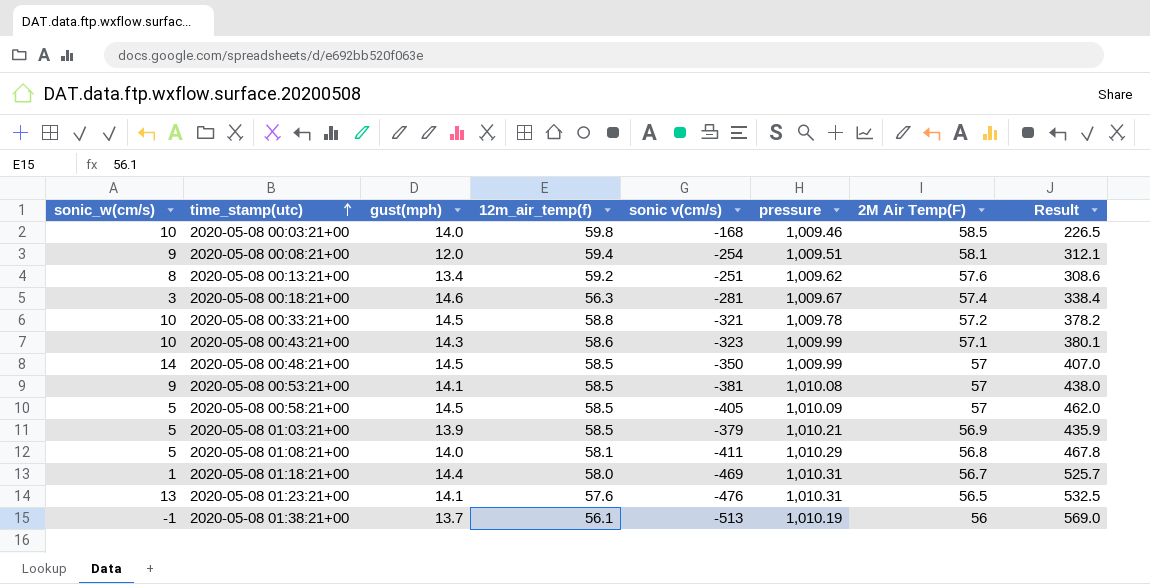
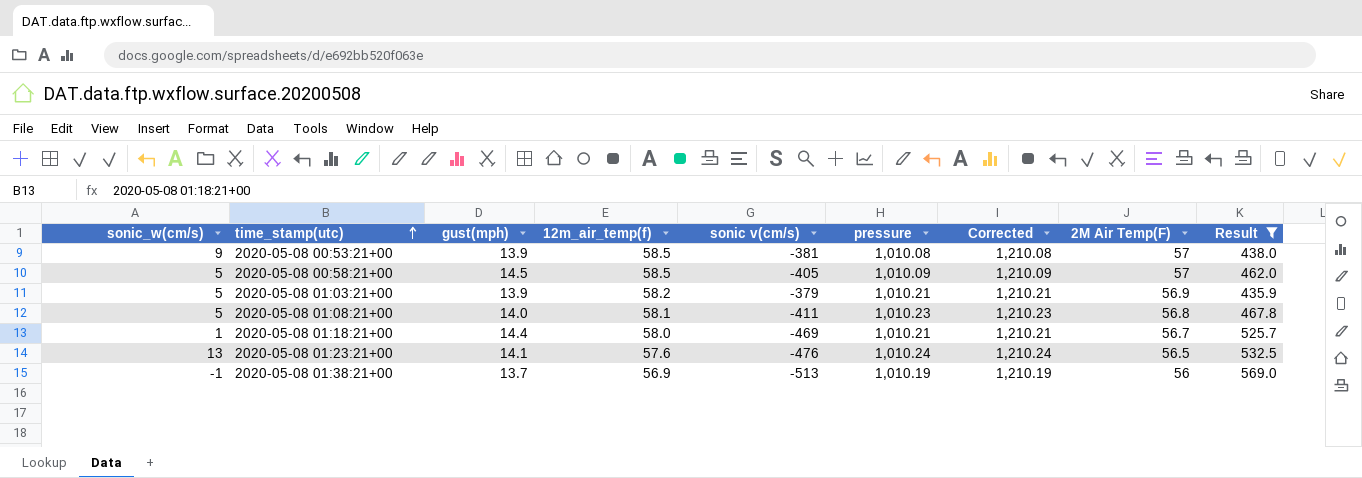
filter: none -> Result >= 435.9
column Corrected | formula: none -> [pressure] + 200
2020-05-08 00:53:21+00 | gust(mph): 14.1 -> 13.9
2020-05-08 01:03:21+00 | 12m_air_temp(f): 58.5 -> 58.2
2020-05-08 01:08:21+00 | pressure: 1,010.29 -> 1,010.23
2020-05-08 01:18:21+00 | pressure: 1,010.31 -> 1,010.21
2020-05-08 01:23:21+00 | pressure: 1,010.31 -> 1,010.24
2020-05-08 01:38:21+00 | 12m_air_temp(f): 56.1 -> 56.9

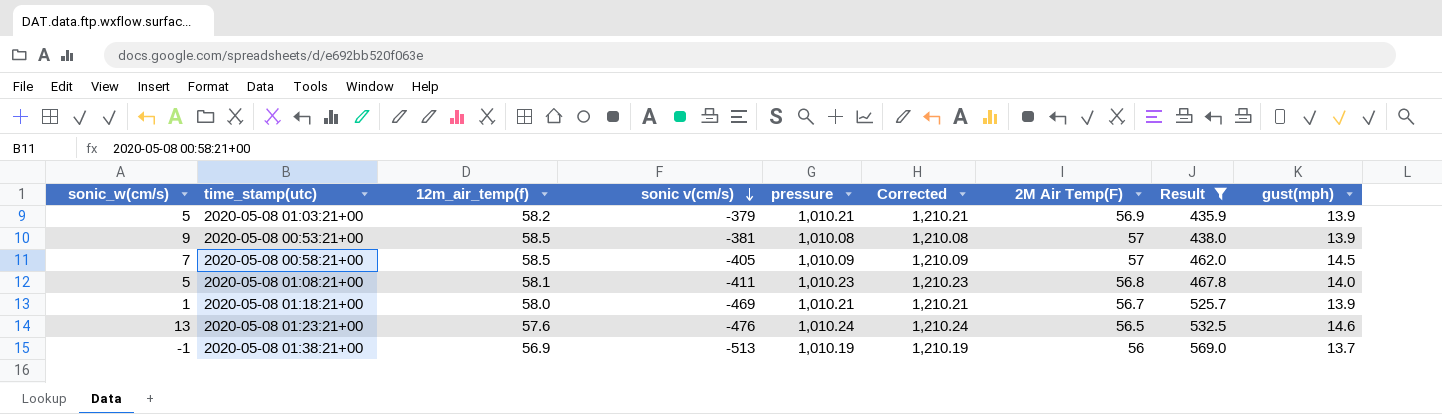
row order: time_stamp(utc) ascending -> sonic v(cm/s) descending
column gust(mph) | position: 3 -> 9
2020-05-08 00:58:21+00 | sonic_w(cm/s): 5 -> 7
2020-05-08 01:18:21+00 | gust(mph): 14.4 -> 13.9
2020-05-08 01:23:21+00 | gust(mph): 14.1 -> 14.6

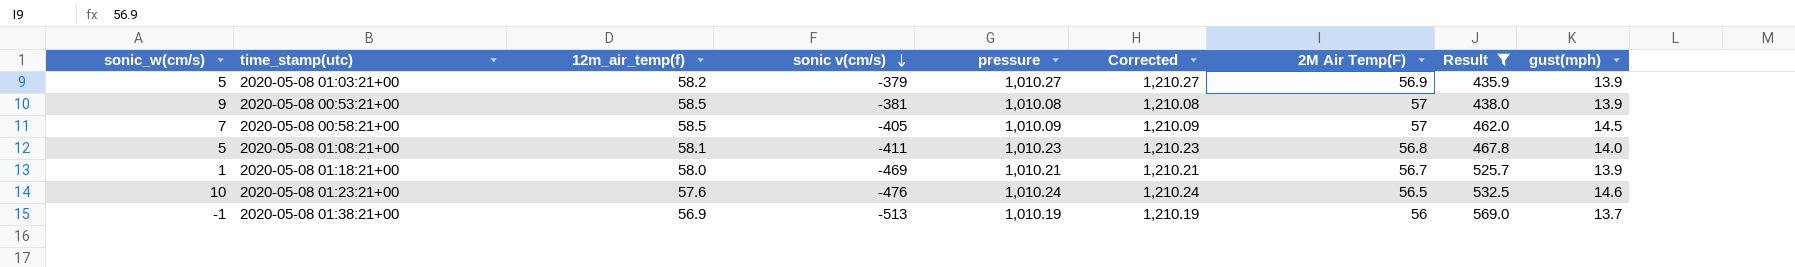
2020-05-08 01:03:21+00 | pressure: 1,010.21 -> 1,010.27
2020-05-08 01:03:21+00 | Corrected: 1,210.21 -> 1,210.27
2020-05-08 01:23:21+00 | sonic_w(cm/s): 13 -> 10

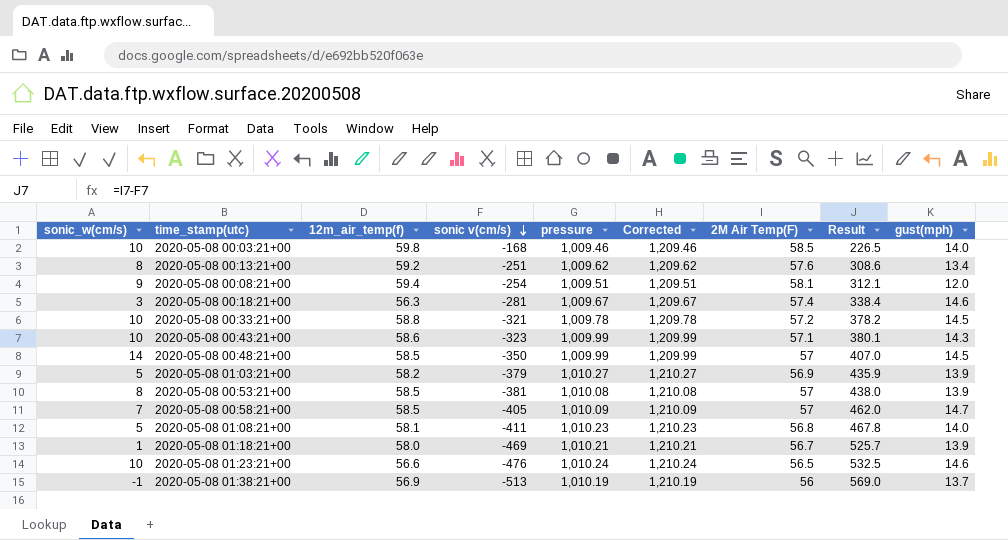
filter: Result >= 435.9 -> none
2020-05-08 00:53:21+00 | sonic_w(cm/s): 9 -> 8
2020-05-08 00:58:21+00 | gust(mph): 14.5 -> 14.7
2020-05-08 01:23:21+00 | 12m_air_temp(f): 57.6 -> 56.6

